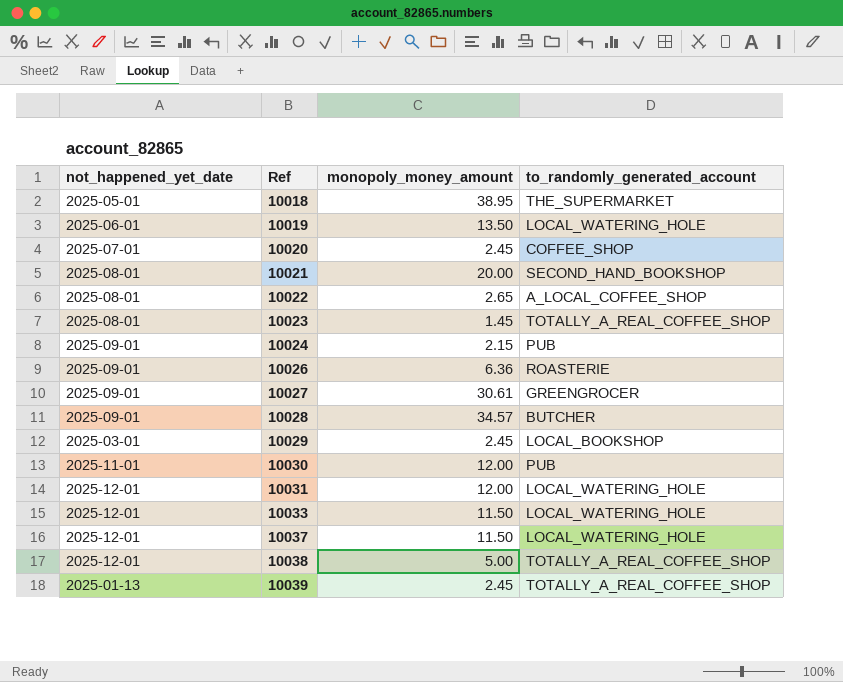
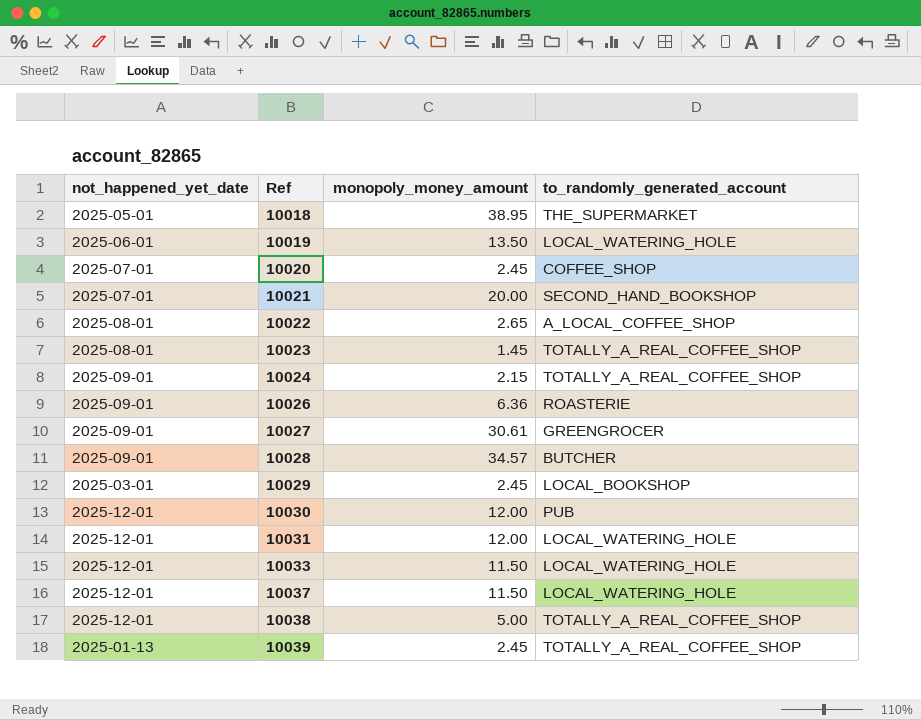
10021 | not_happened_yet_date: 2025-08-01 -> 2025-07-01
10024 | to_randomly_generated_account: PUB -> TOTALLY_A_REAL_COFFEE_SHOP
10030 | not_happened_yet_date: 2025-11-01 -> 2025-12-01

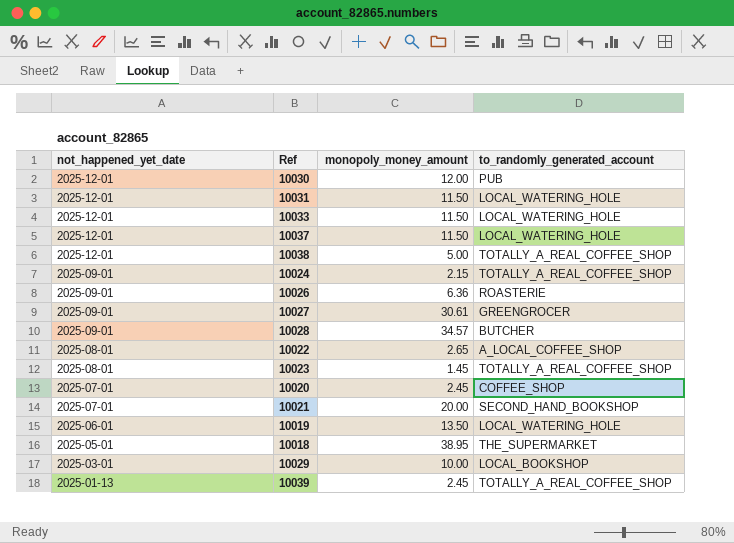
row order: Ref ascending -> not_happened_yet_date descending
10031 | monopoly_money_amount: 12.00 -> 11.50
10029 | monopoly_money_amount: 2.45 -> 10.00

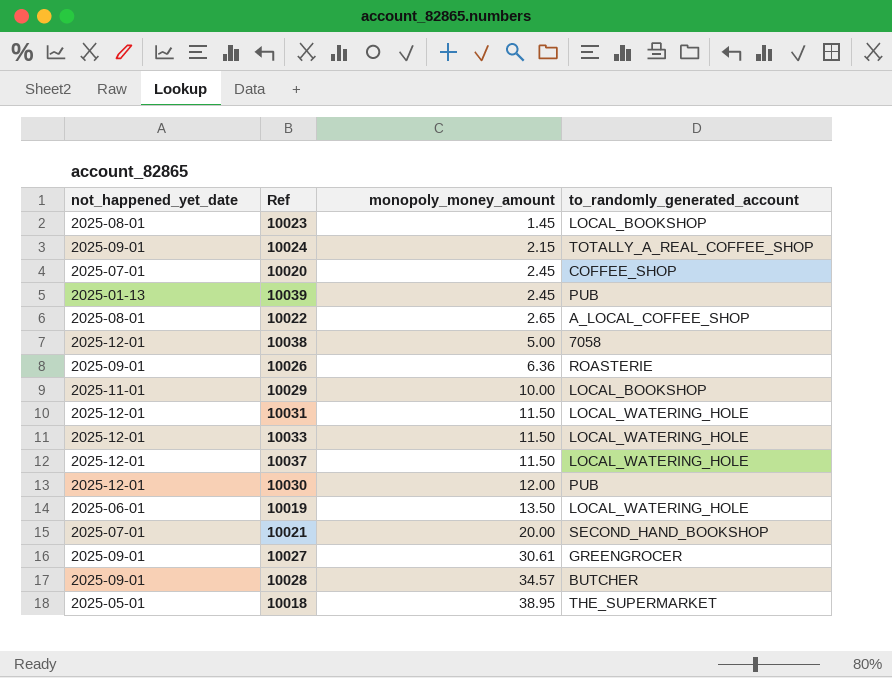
row order: not_happened_yet_date descending -> monopoly_money_amount ascending
10023 | to_randomly_generated_account: TOTALLY_A_REAL_COFFEE_SHOP -> LOCAL_BOOKSHOP
10039 | to_randomly_generated_account: TOTALLY_A_REAL_COFFEE_SHOP -> PUB
10038 | to_randomly_generated_account: TOTALLY_A_REAL_COFFEE_SHOP -> 7058
10029 | not_happened_yet_date: 2025-03-01 -> 2025-11-01

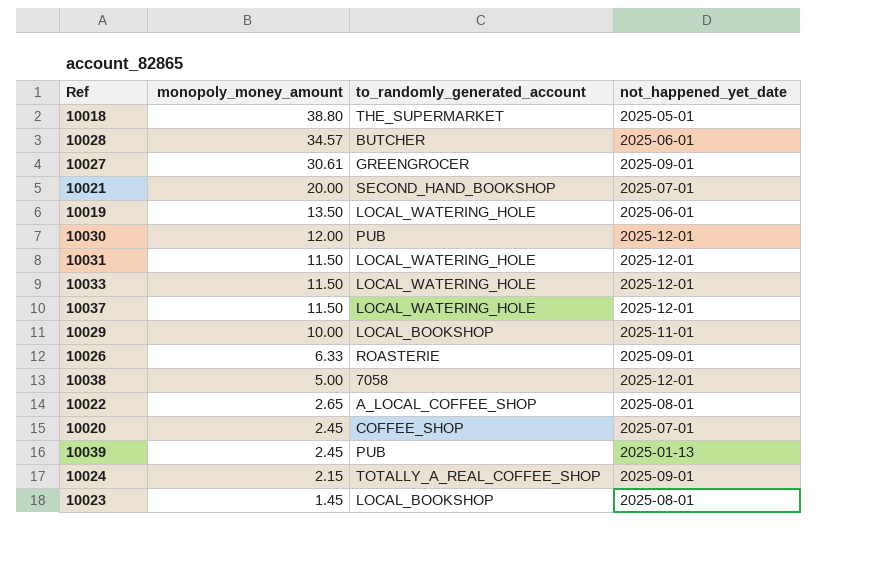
row order: monopoly_money_amount ascending -> monopoly_money_amount descending
column not_happened_yet_date | position: 1 -> 4
10018 | monopoly_money_amount: 38.95 -> 38.80
10028 | not_happened_yet_date: 2025-09-01 -> 2025-06-01
10026 | monopoly_money_amount: 6.36 -> 6.33

